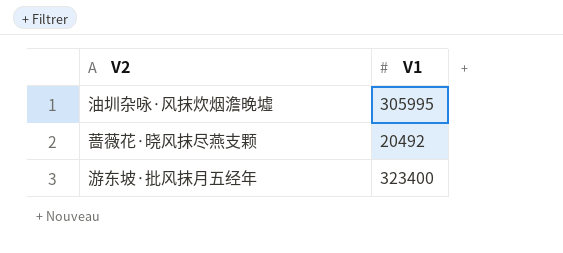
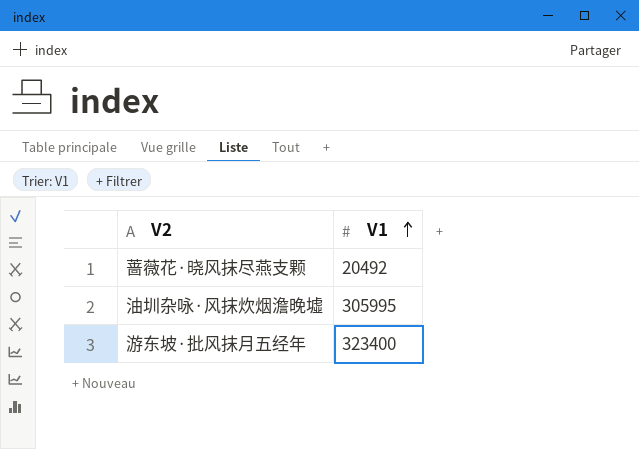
row order: none -> V1 ascending

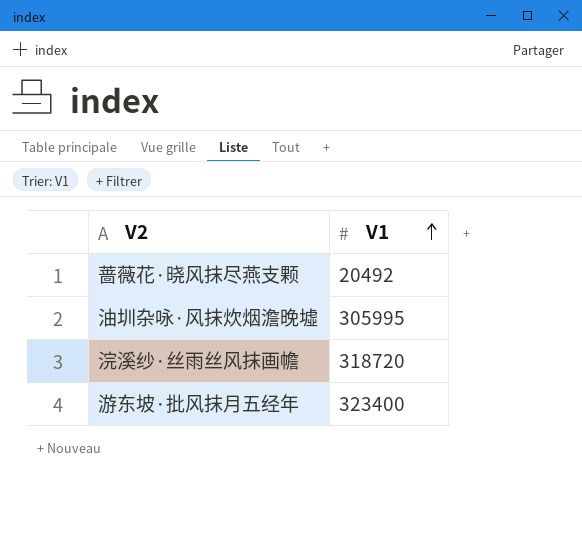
row 浣溪纱·丝雨丝风抹画幨: none -> 318720

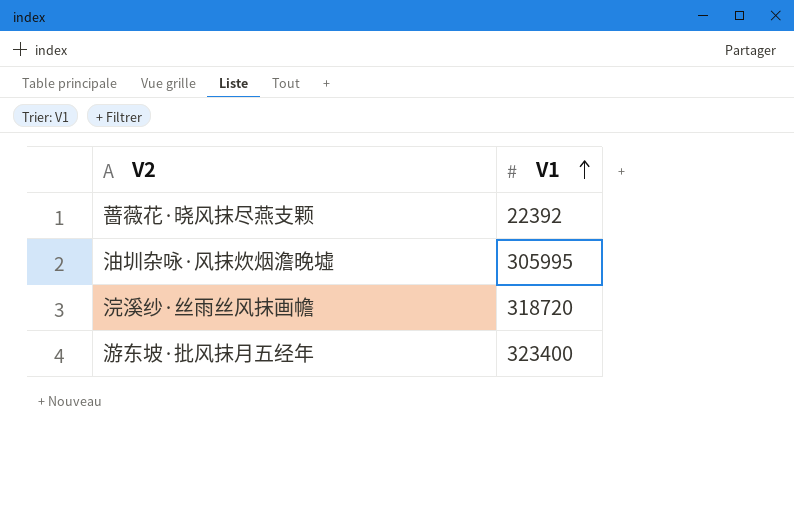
蔷薇花·晓风抹尽燕支颗 | V1: 20492 -> 22392

